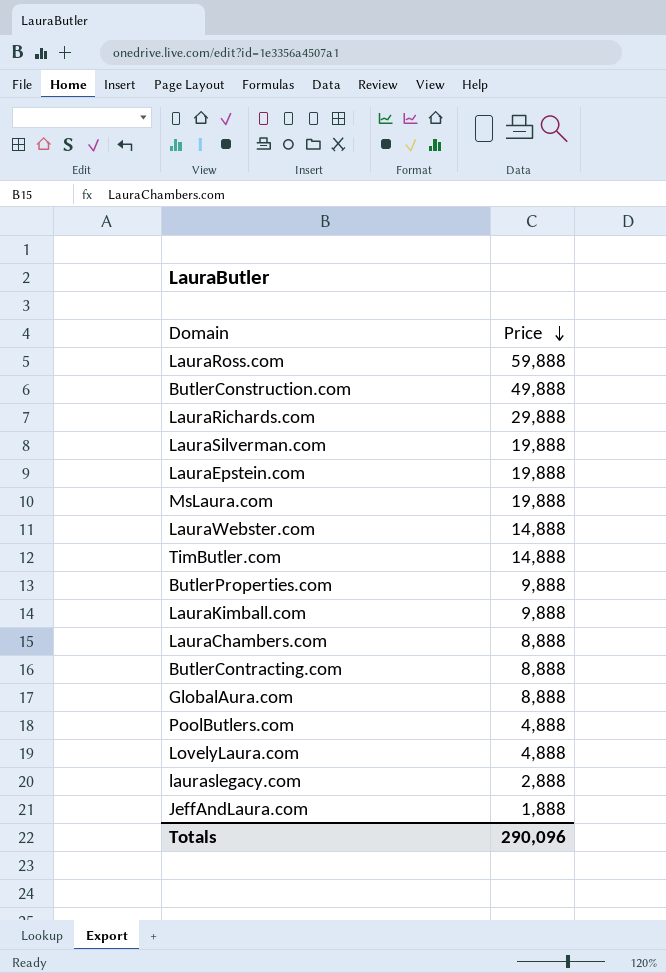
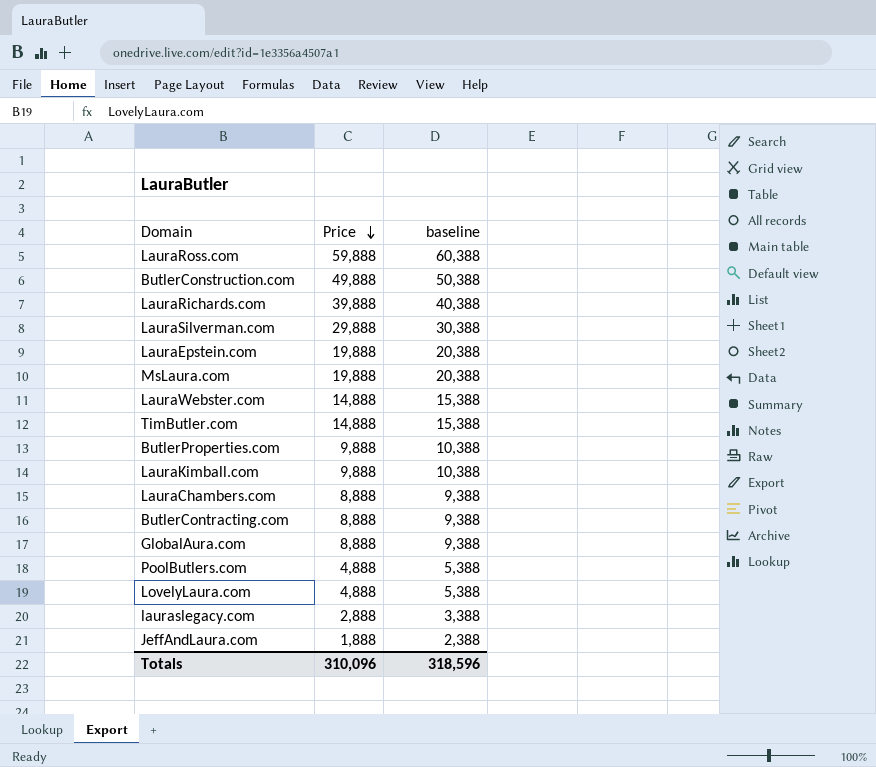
column baseline | formula: none -> [Price] + 500
LauraRichards.com | Price: 29,888 -> 39,888
LauraSilverman.com | Price: 19,888 -> 29,888
Totals | Price: 290,096 -> 310,096

